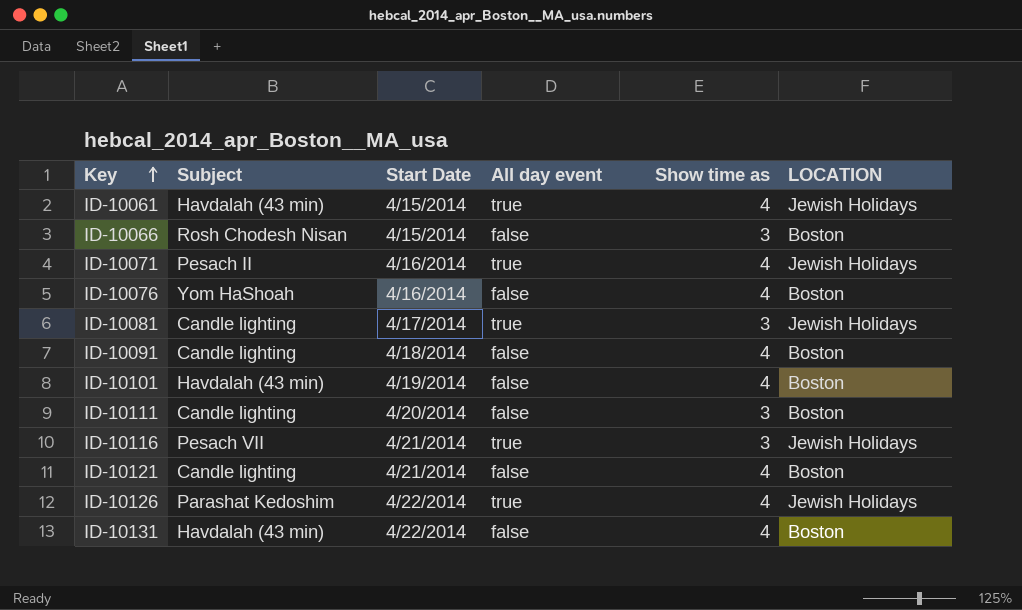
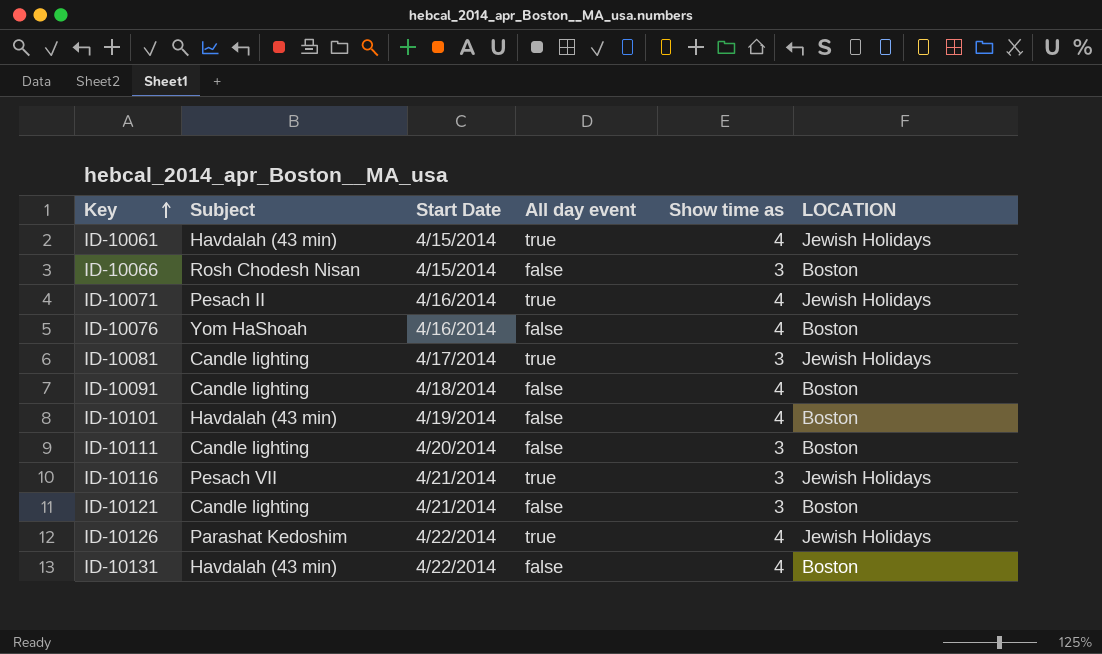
ID-10121 | Show time as: 4 -> 3

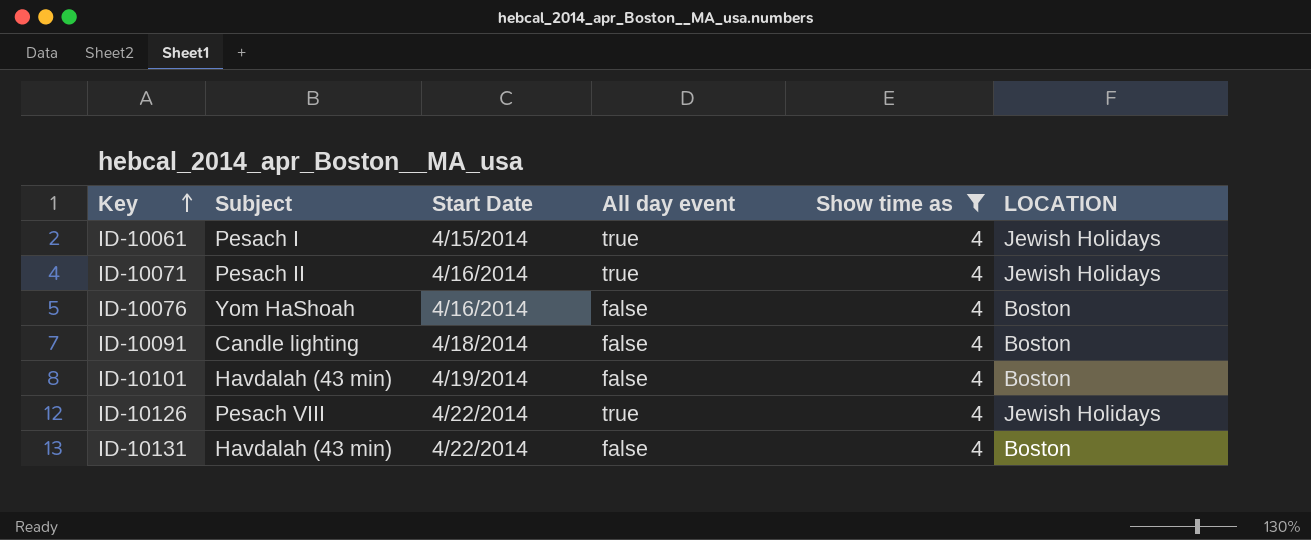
filter: none -> Show time as = 4
ID-10061 | Subject: Havdalah (43 min) -> Pesach I
ID-10126 | Subject: Parashat Kedoshim -> Pesach VIII

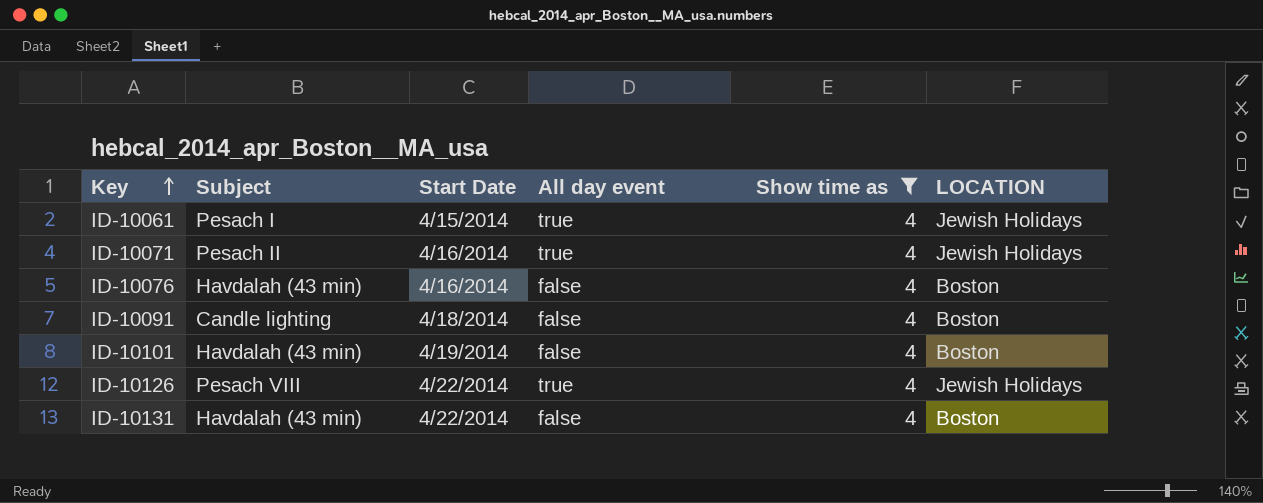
ID-10076 | Subject: Yom HaShoah -> Havdalah (43 min)

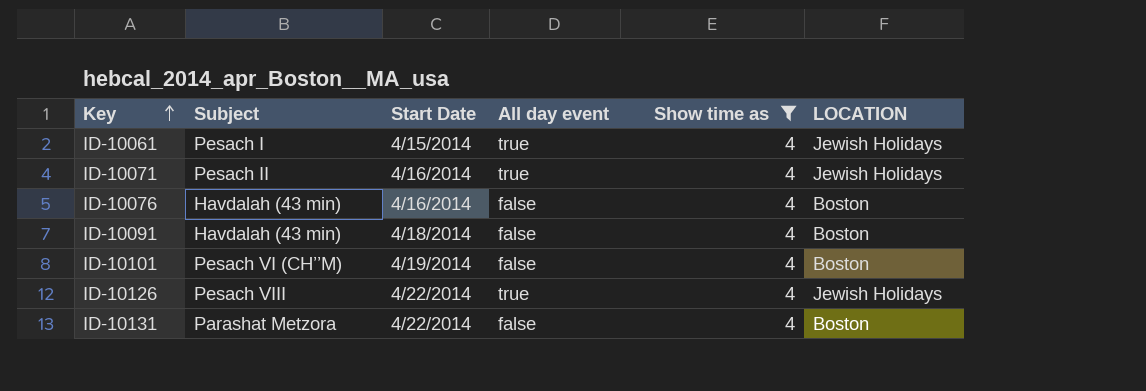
ID-10091 | Subject: Candle lighting -> Havdalah (43 min)
ID-10101 | Subject: Havdalah (43 min) -> Pesach VI (CH’’M)
ID-10131 | Subject: Havdalah (43 min) -> Parashat Metzora

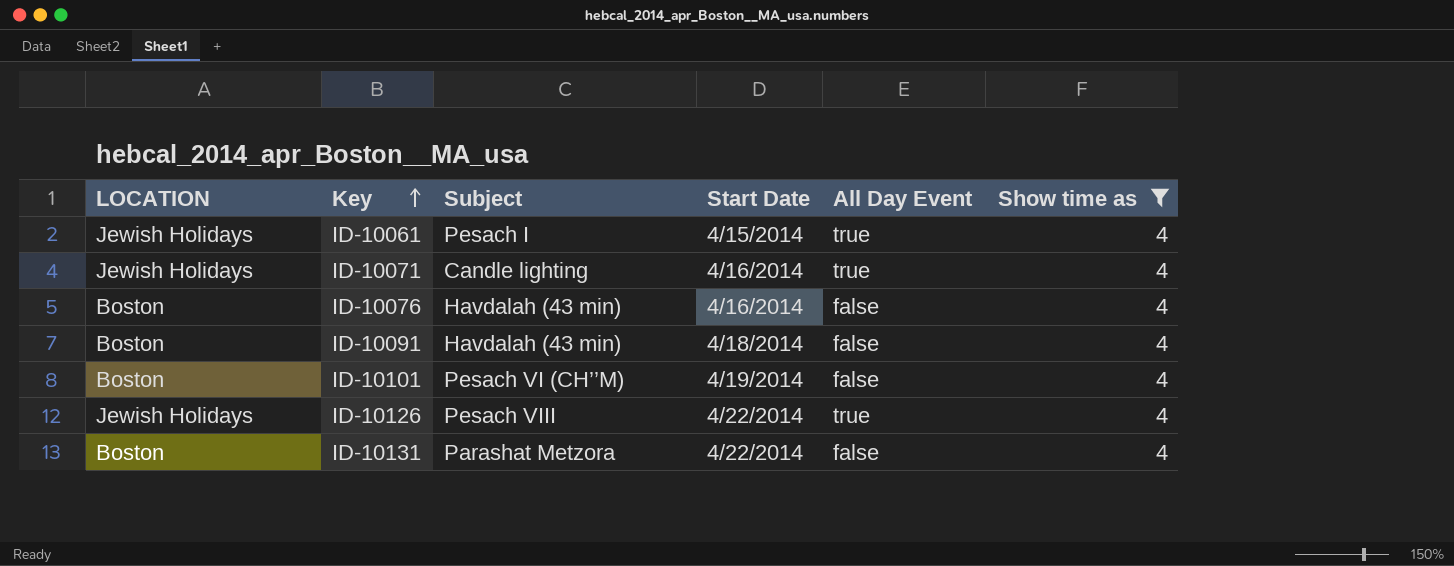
column LOCATION | position: 6 -> 1
column name: All day event -> All Day Event
ID-10071 | Subject: Pesach II -> Candle lighting

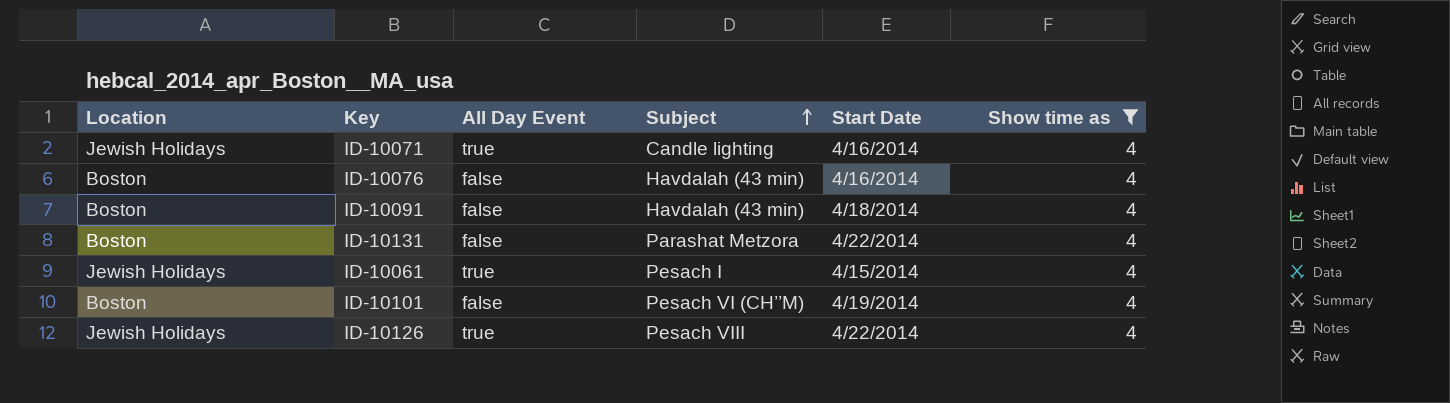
row order: Key ascending -> Subject ascending
column name: LOCATION -> Location
column All Day Event | position: 5 -> 3

